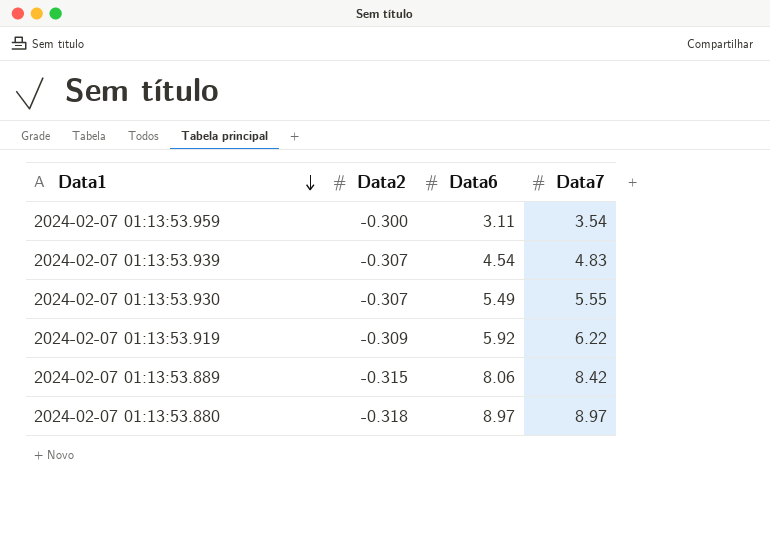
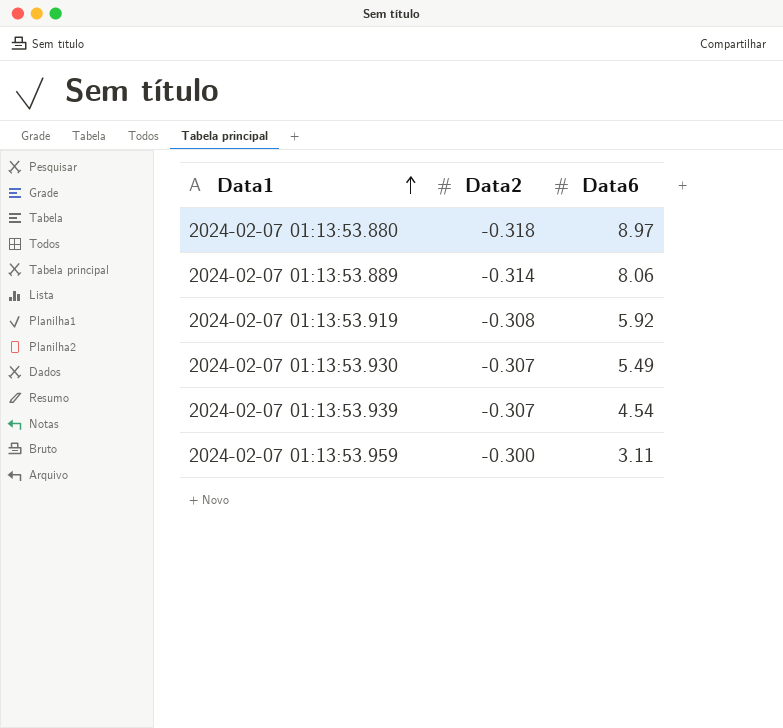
row order: Data1 descending -> Data1 ascending
column Data7 | position: 4 -> none
2024-02-07 01:13:53.889 | Data2: -0.315 -> -0.314
2024-02-07 01:13:53.919 | Data2: -0.309 -> -0.308

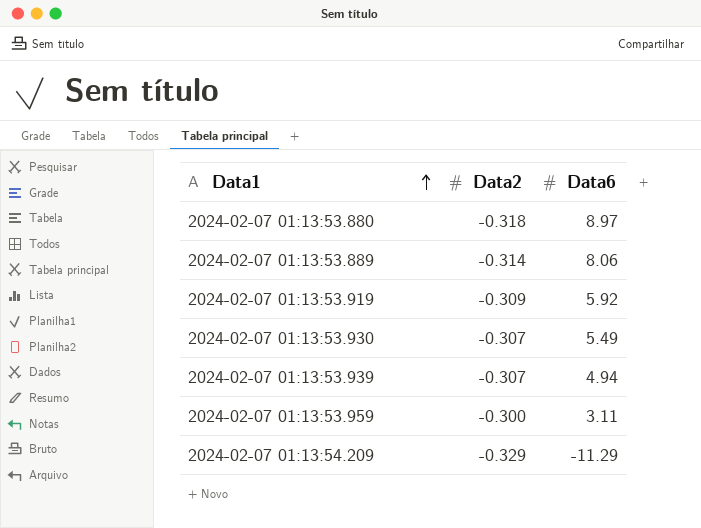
2024-02-07 01:13:53.919 | Data2: -0.308 -> -0.309
2024-02-07 01:13:53.939 | Data6: 4.54 -> 4.94
row 2024-02-07 01:13:54.209: none -> -0.329 | -11.29

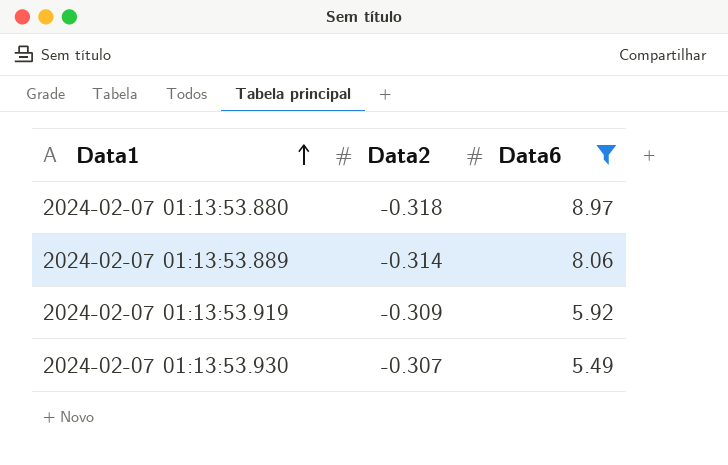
filter: none -> Data6 >= 5.49

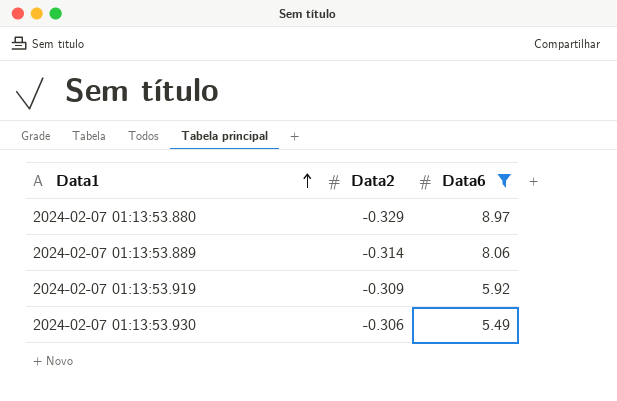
2024-02-07 01:13:53.880 | Data2: -0.318 -> -0.329
2024-02-07 01:13:53.930 | Data2: -0.307 -> -0.306

